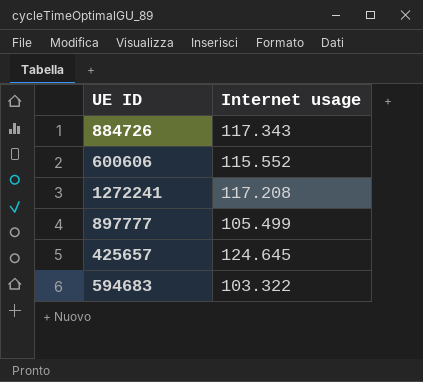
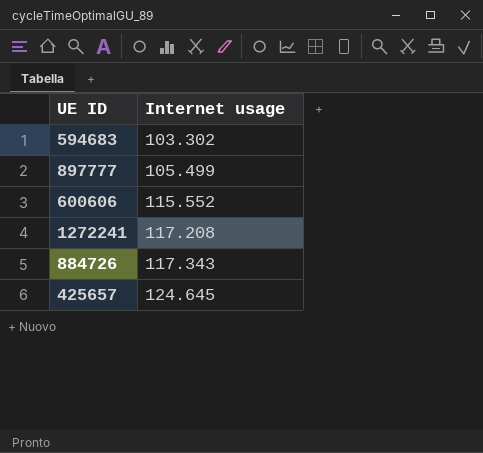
row order: none -> Internet usage ascending
594683 | Internet usage: 103.322 -> 103.302

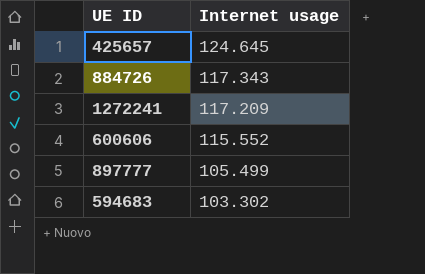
row order: Internet usage ascending -> Internet usage descending
1272241 | Internet usage: 117.208 -> 117.209

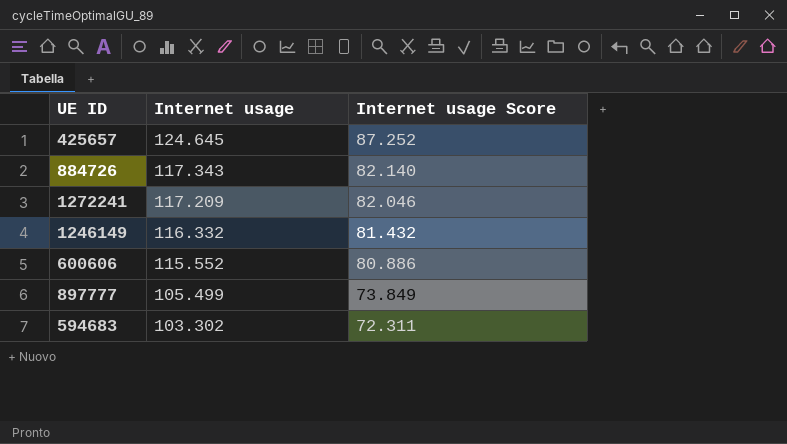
column Internet usage Score | formula: none -> [Internet usage] * 0.7
row 1246149: none -> 116.332 | 81.432

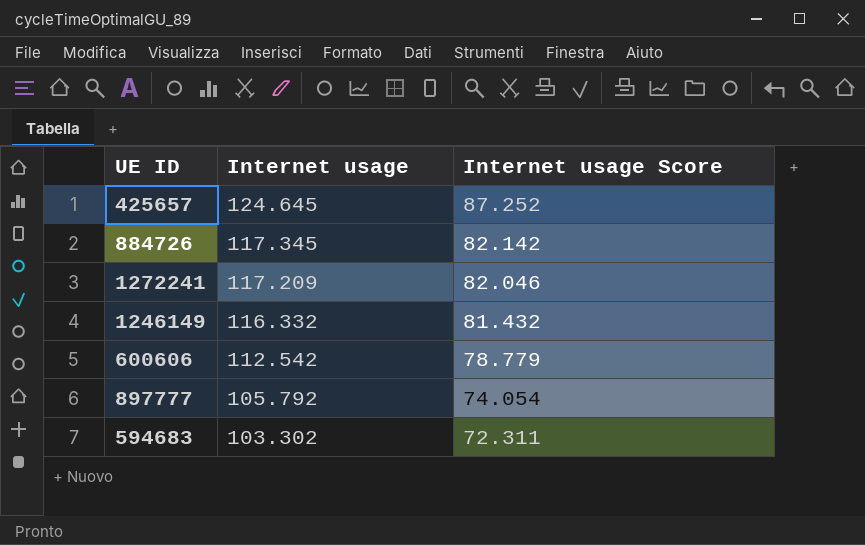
884726 | Internet usage: 117.343 -> 117.345
884726 | Internet usage Score: 82.140 -> 82.142
600606 | Internet usage: 115.552 -> 112.542
600606 | Internet usage Score: 80.886 -> 78.779
897777 | Internet usage: 105.499 -> 105.792
897777 | Internet usage Score: 73.849 -> 74.054

